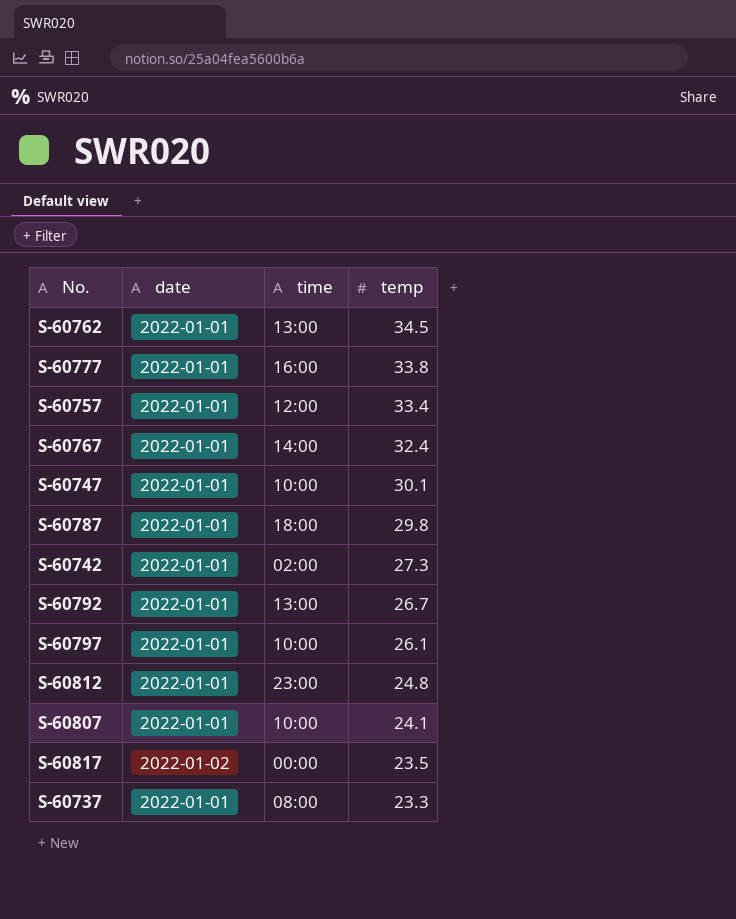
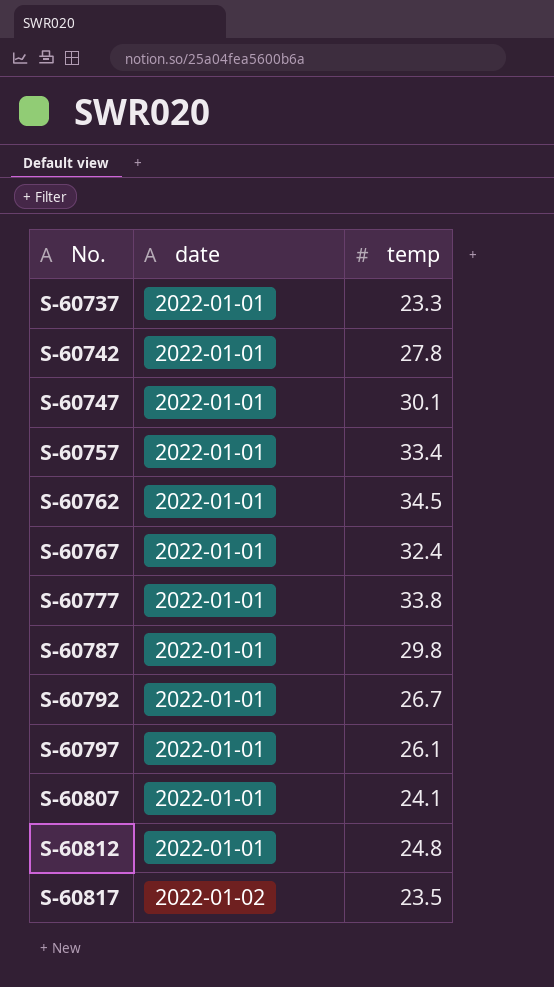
row order: temp descending -> No. ascending
column time | position: 3 -> none
S-60742 | temp: 27.3 -> 27.8

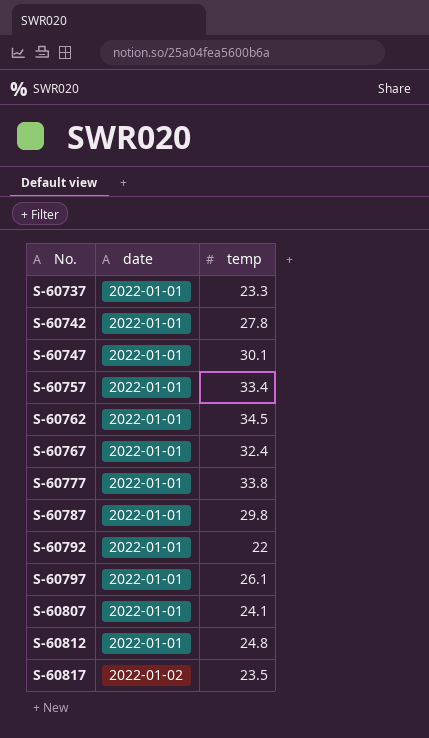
S-60792 | temp: 26.7 -> 22

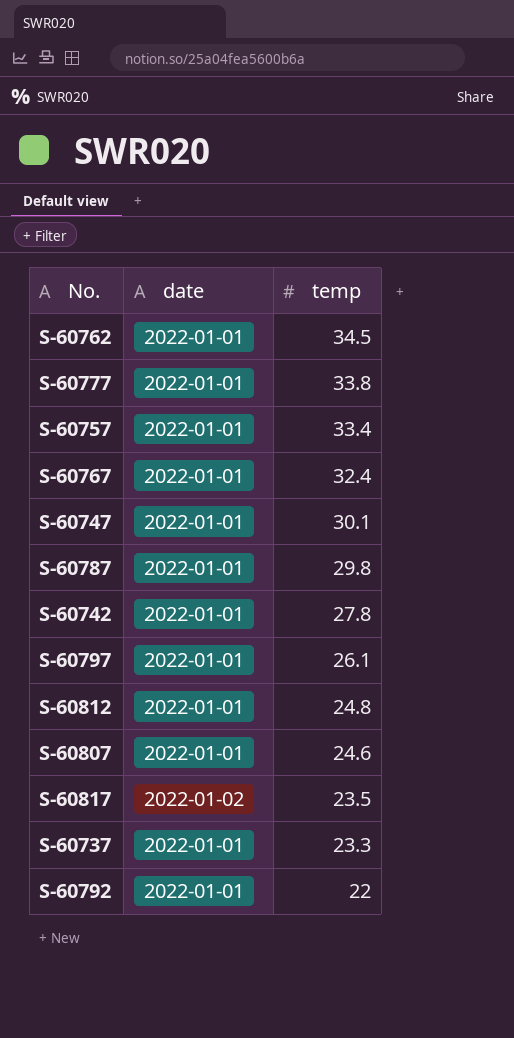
row order: No. ascending -> temp descending
S-60807 | temp: 24.1 -> 24.6

